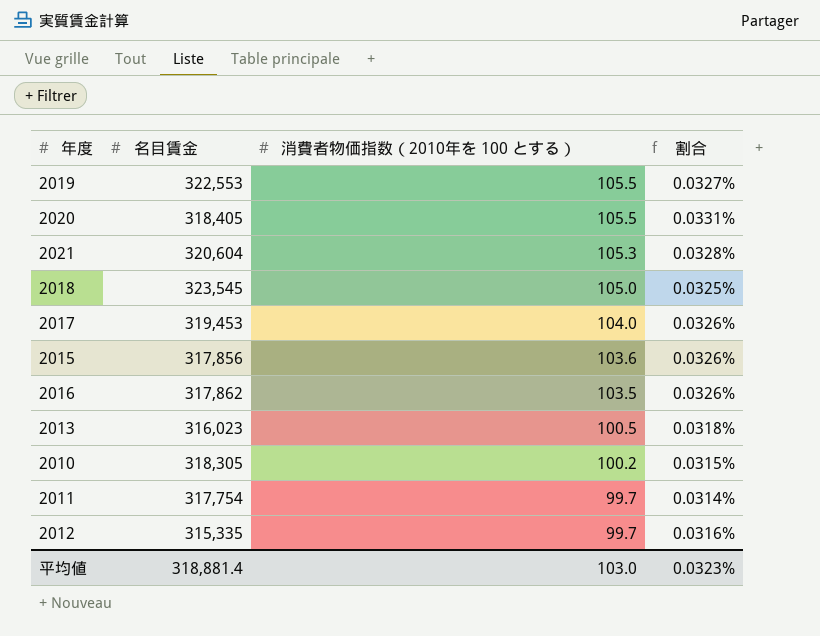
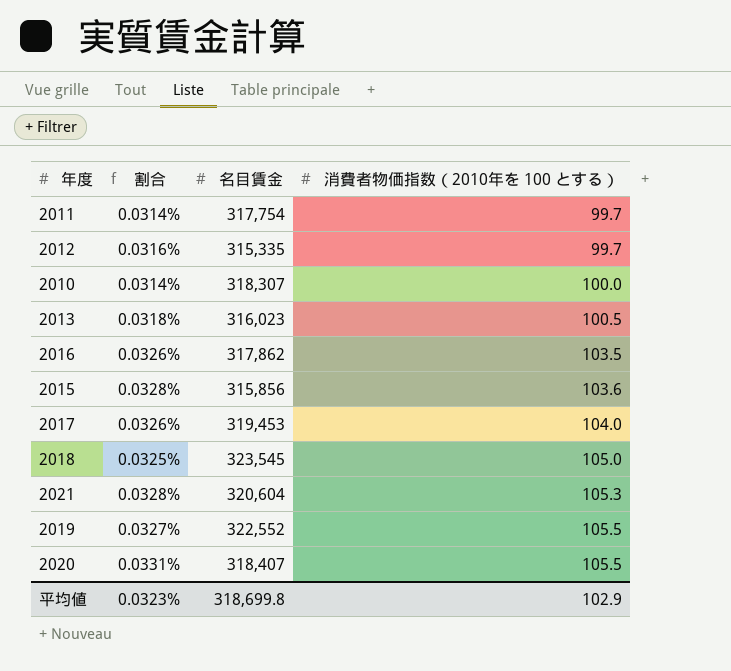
row order: 消費者物価指数（2010年を 100 とする） descending -> 消費者物価指数（2010年を 100 とする） ascending
column 割合 | position: 4 -> 2
2010 | 割合: 0.0315% -> 0.0314%
2010 | 名目賃金: 318,305 -> 318,307
2010 | 消費者物価指数（2010年を 100 とする）: 100.2 -> 100.0
2015 | 割合: 0.0326% -> 0.0328%
2015 | 名目賃金: 317,856 -> 315,856
2019 | 名目賃金: 322,553 -> 322,552
2020 | 名目賃金: 318,405 -> 318,407
平均値 | 名目賃金: 318,881.4 -> 318,699.8
平均値 | 消費者物価指数（2010年を 100 とする）: 103.0 -> 102.9

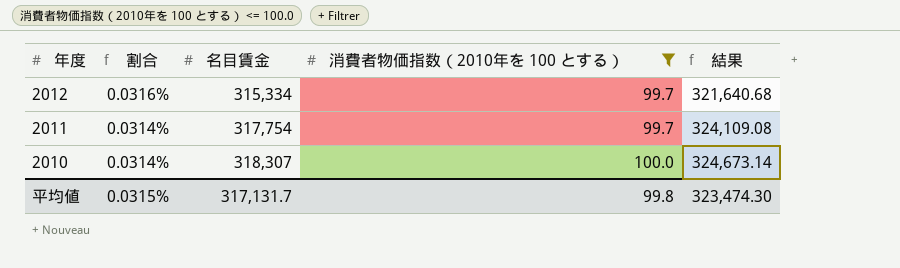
filter: none -> 消費者物価指数（2010年を 100 とする） <= 100.0
row order: 消費者物価指数（2010年を 100 とする） ascending -> 年度 descending
column 結果 | formula: none -> [名目賃金] * 1.02
2012 | 名目賃金: 315,335 -> 315,334
平均値 | 割合: 0.0323% -> 0.0315%
平均値 | 名目賃金: 318,699.8 -> 317,131.7
平均値 | 消費者物価指数（2010年を 100 とする）: 102.9 -> 99.8

